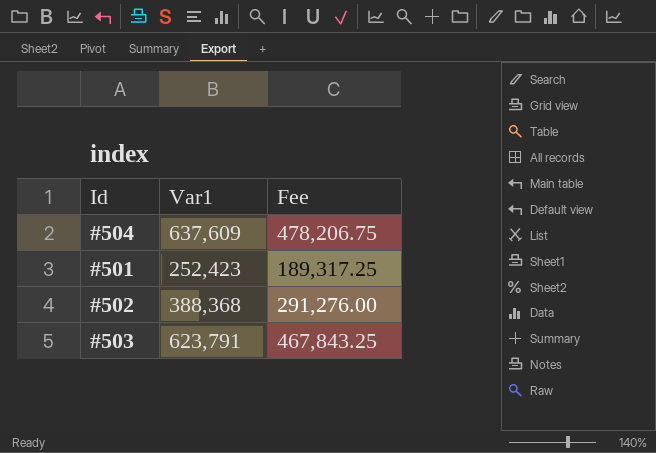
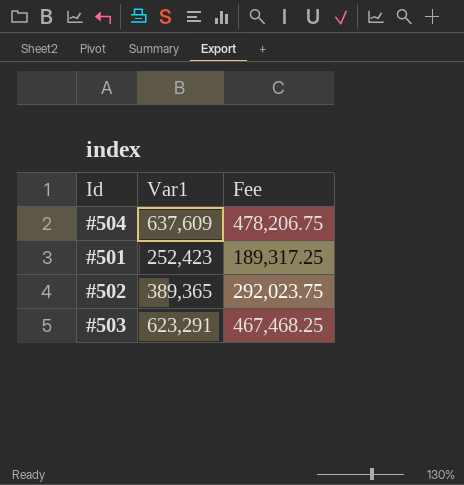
#502 | Var1: 388,368 -> 389,365
#502 | Fee: 291,276.00 -> 292,023.75
#503 | Var1: 623,791 -> 623,291
#503 | Fee: 467,843.25 -> 467,468.25

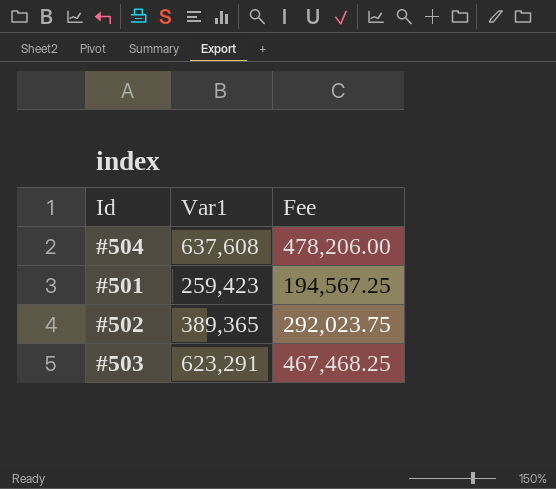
#504 | Var1: 637,609 -> 637,608
#504 | Fee: 478,206.75 -> 478,206.00
#501 | Var1: 252,423 -> 259,423
#501 | Fee: 189,317.25 -> 194,567.25

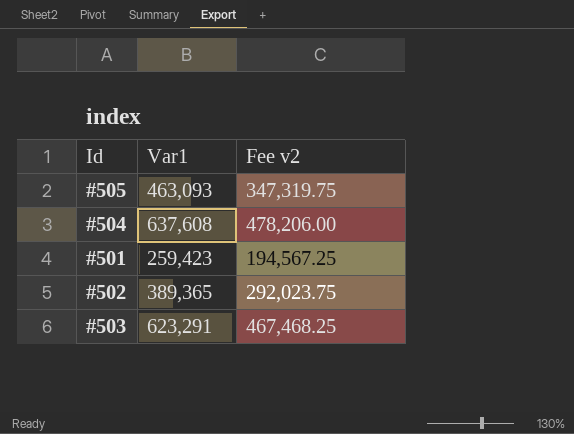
column name: Fee -> Fee v2
row #505: none -> 463,093 | 347,319.75

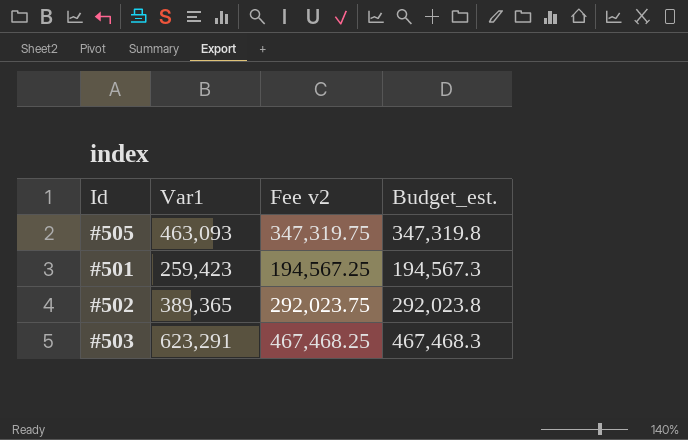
column Budget_est. | formula: none -> [Var1] * 0.75
row #504: 637,608 | 478,206.00 -> none

